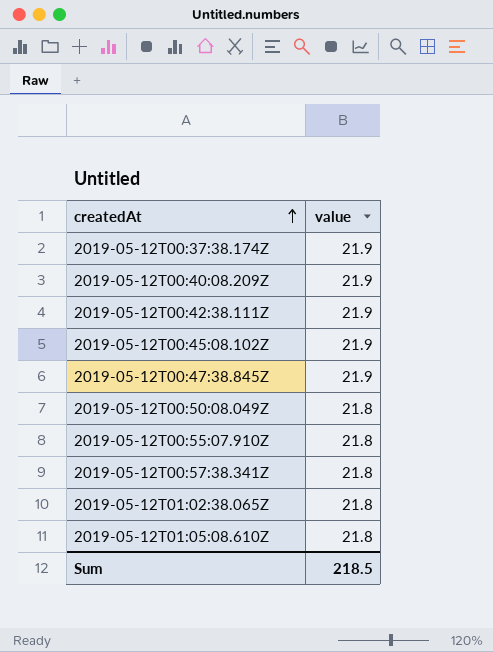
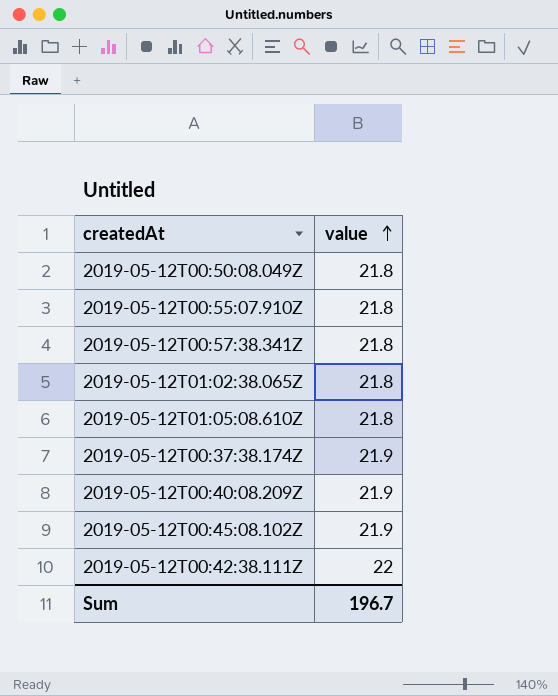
row order: createdAt ascending -> value ascending
row 2019-05-12T00:47:38.845Z: 21.9 -> none
2019-05-12T00:42:38.111Z | value: 21.9 -> 22
Sum | value: 218.5 -> 196.7

